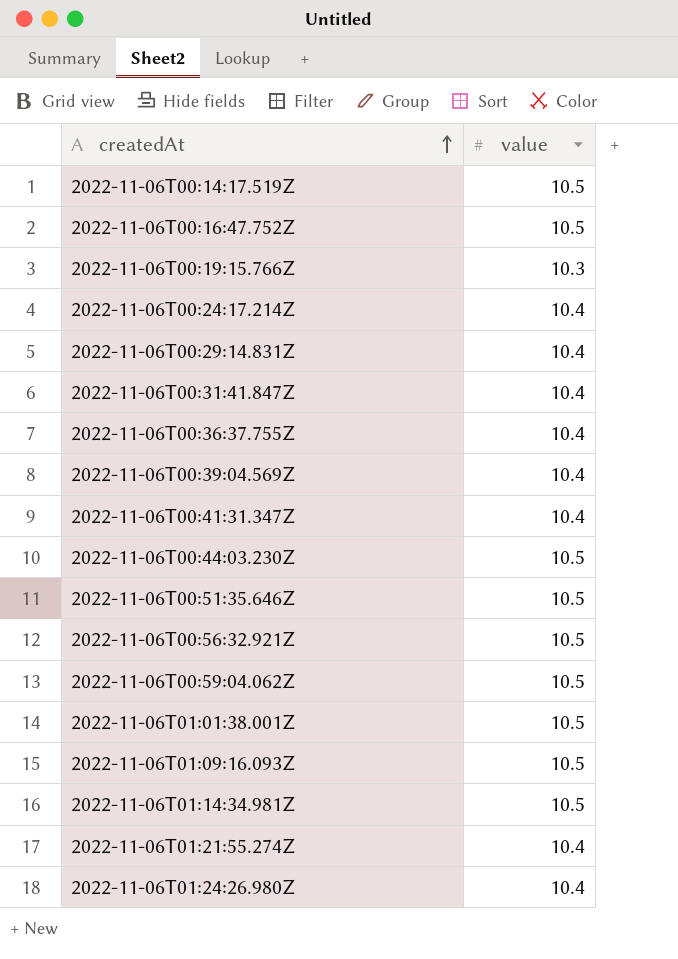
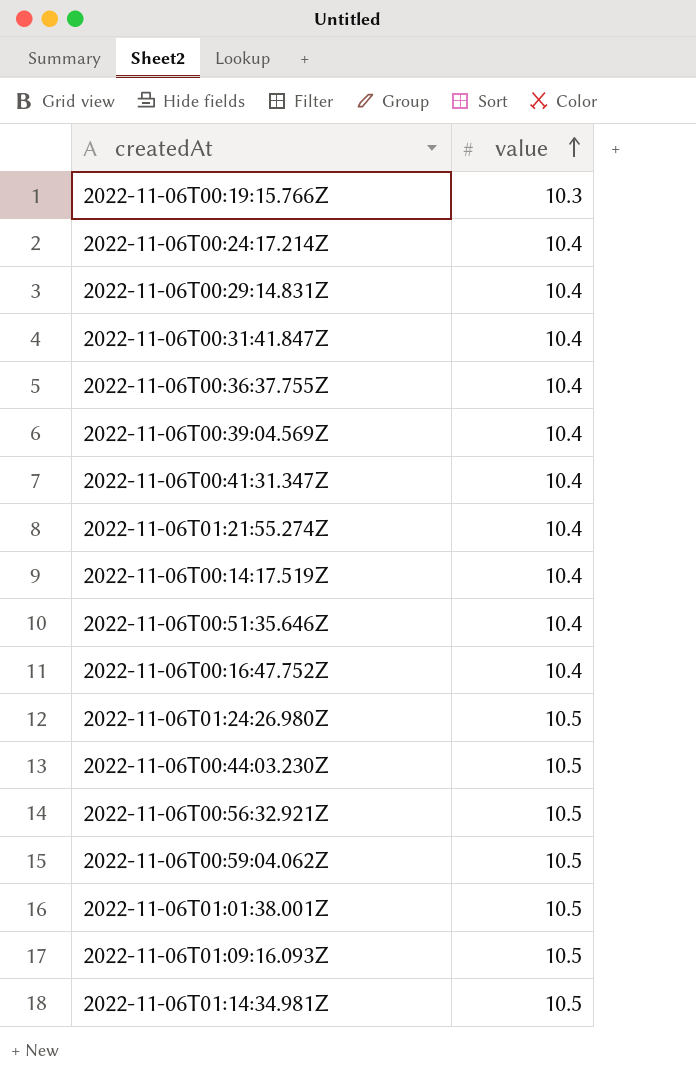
row order: createdAt ascending -> value ascending
2022-11-06T00:14:17.519Z | value: 10.5 -> 10.4
2022-11-06T00:51:35.646Z | value: 10.5 -> 10.4
2022-11-06T00:16:47.752Z | value: 10.5 -> 10.4
2022-11-06T01:24:26.980Z | value: 10.4 -> 10.5

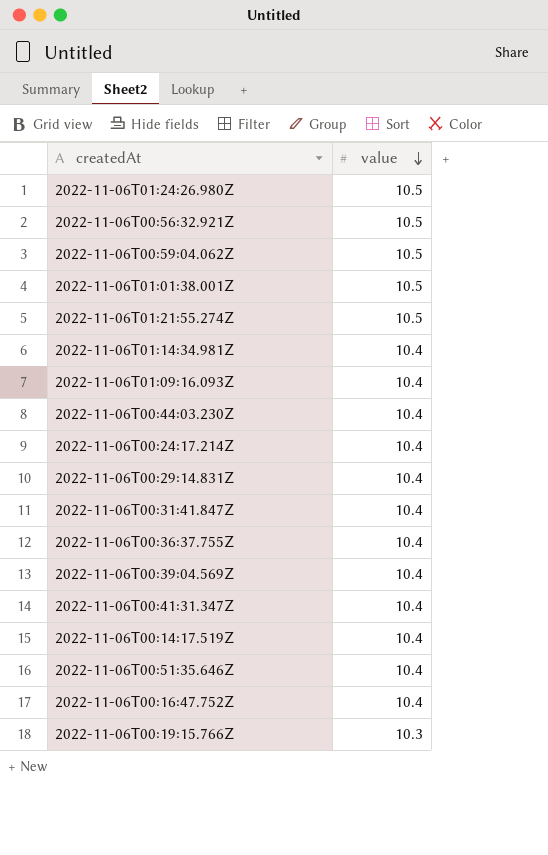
row order: value ascending -> value descending
2022-11-06T01:21:55.274Z | value: 10.4 -> 10.5
2022-11-06T01:14:34.981Z | value: 10.5 -> 10.4
2022-11-06T01:09:16.093Z | value: 10.5 -> 10.4
2022-11-06T00:44:03.230Z | value: 10.5 -> 10.4

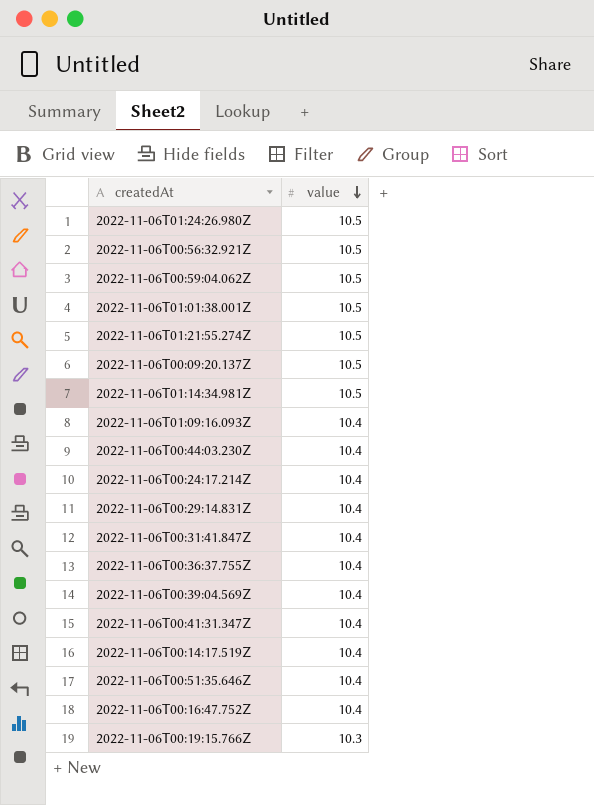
row 2022-11-06T00:09:20.137Z: none -> 10.5
2022-11-06T01:14:34.981Z | value: 10.4 -> 10.5

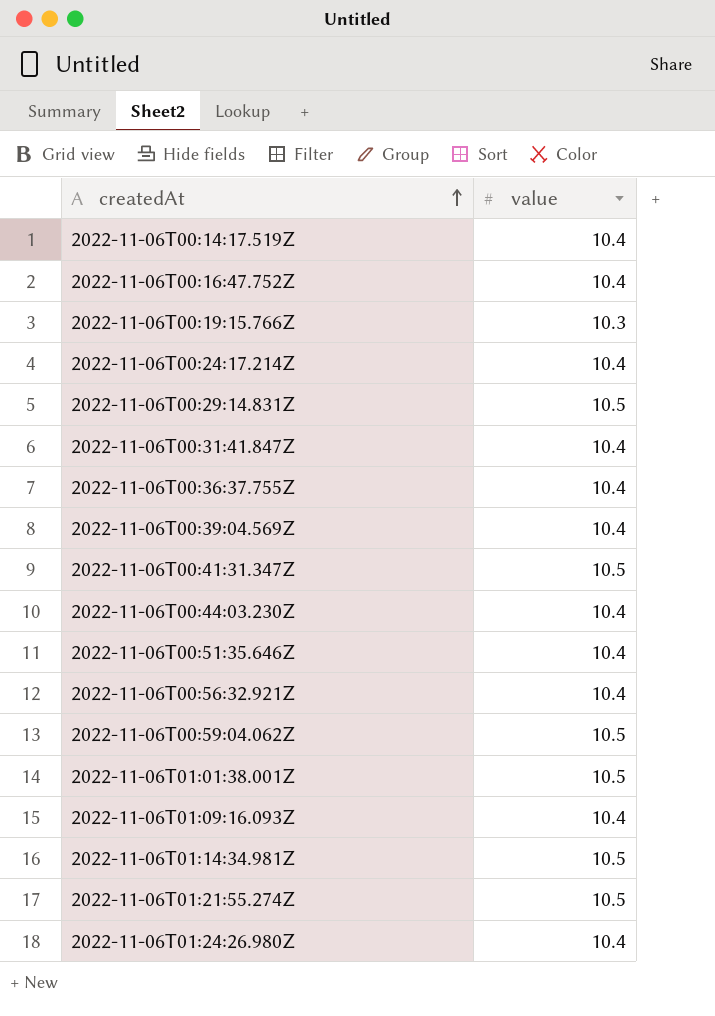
row order: value descending -> createdAt ascending
row 2022-11-06T00:09:20.137Z: 10.5 -> none
2022-11-06T00:29:14.831Z | value: 10.4 -> 10.5
2022-11-06T00:41:31.347Z | value: 10.4 -> 10.5
2022-11-06T00:56:32.921Z | value: 10.5 -> 10.4
2022-11-06T01:24:26.980Z | value: 10.5 -> 10.4

